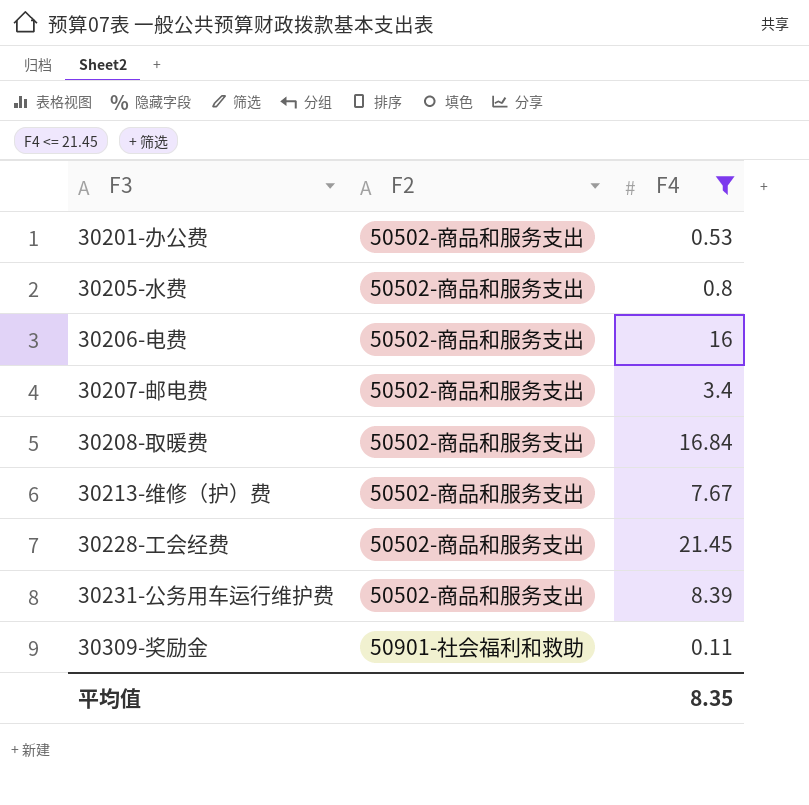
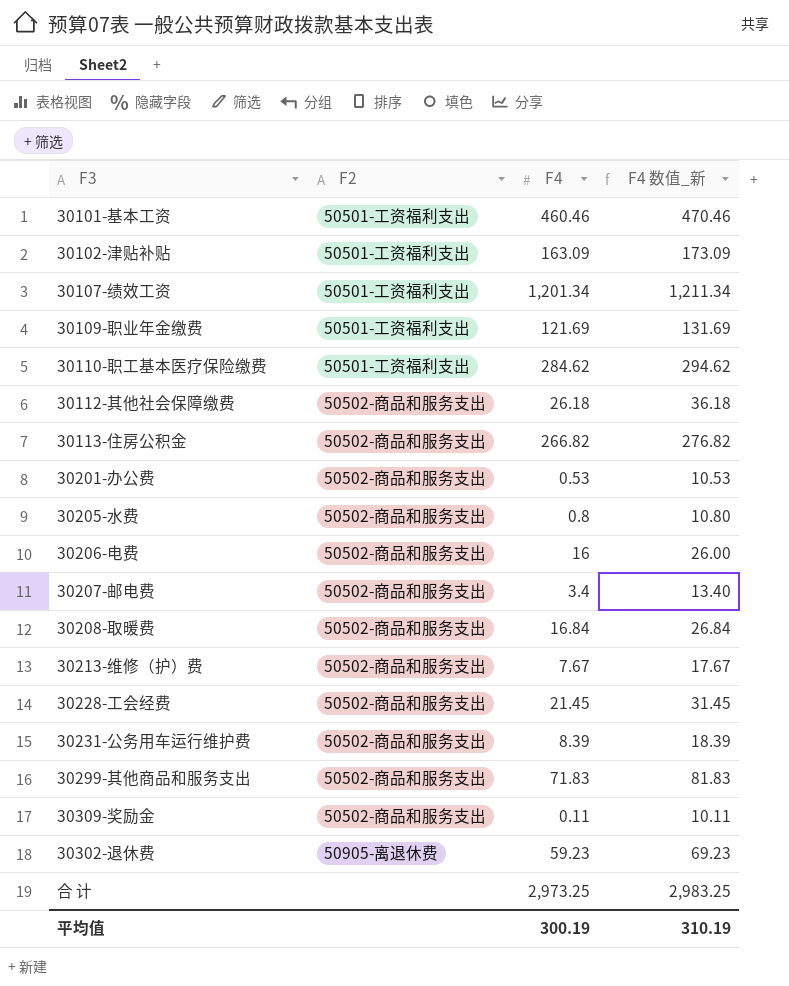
filter: F4 <= 21.45 -> none
column F4 数值_新 | formula: none -> [F4] + 10
30309-奖励金 | F2: 50901-社会福利和救助 -> 50502-商品和服务支出
平均值 | F4: 8.35 -> 300.19

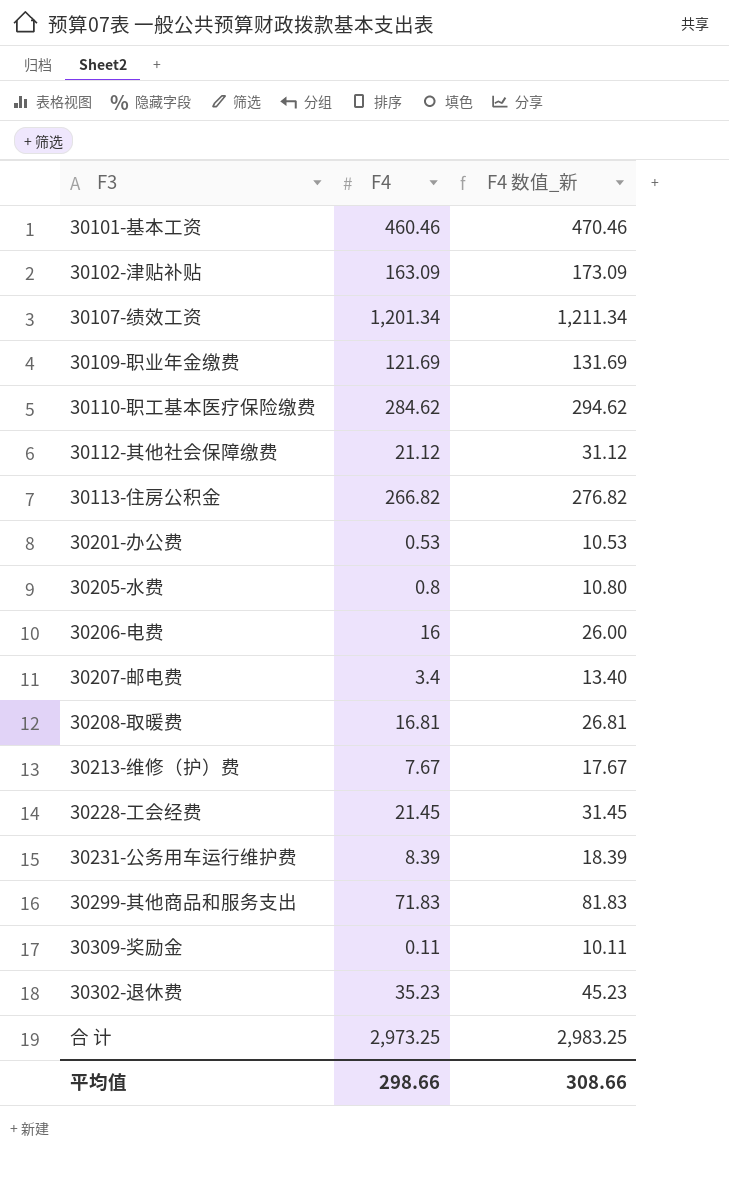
column F2 | position: 2 -> none
30112-其他社会保障缴费 | F4: 26.18 -> 21.12
30112-其他社会保障缴费 | F4 数值_新: 36.18 -> 31.12
30208-取暖费 | F4: 16.84 -> 16.81
30208-取暖费 | F4 数值_新: 26.84 -> 26.81
30302-退休费 | F4: 59.23 -> 35.23
30302-退休费 | F4 数值_新: 69.23 -> 45.23
平均值 | F4: 300.19 -> 298.66
平均值 | F4 数值_新: 310.19 -> 308.66

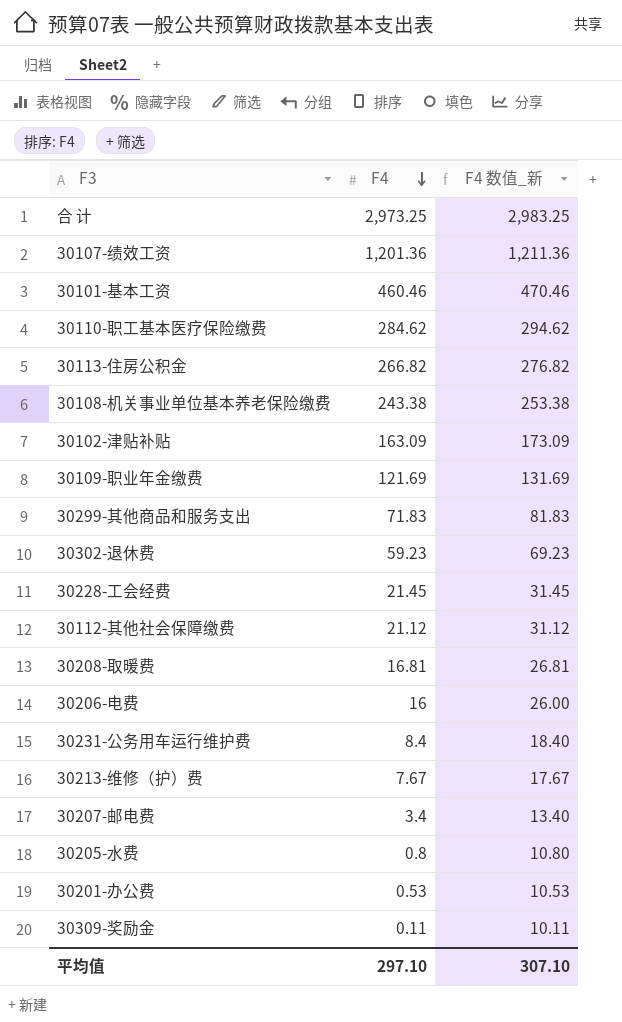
row order: none -> F4 descending
30107-绩效工资 | F4: 1,201.34 -> 1,201.36
30107-绩效工资 | F4 数值_新: 1,211.34 -> 1,211.36
row 30108-机关事业单位基本养老保险缴费: none -> 243.38 | 253.38
30302-退休费 | F4: 35.23 -> 59.23
30302-退休费 | F4 数值_新: 45.23 -> 69.23
30231-公务用车运行维护费 | F4: 8.39 -> 8.4
30231-公务用车运行维护费 | F4 数值_新: 18.39 -> 18.40
平均值 | F4: 298.66 -> 297.10
平均值 | F4 数值_新: 308.66 -> 307.10

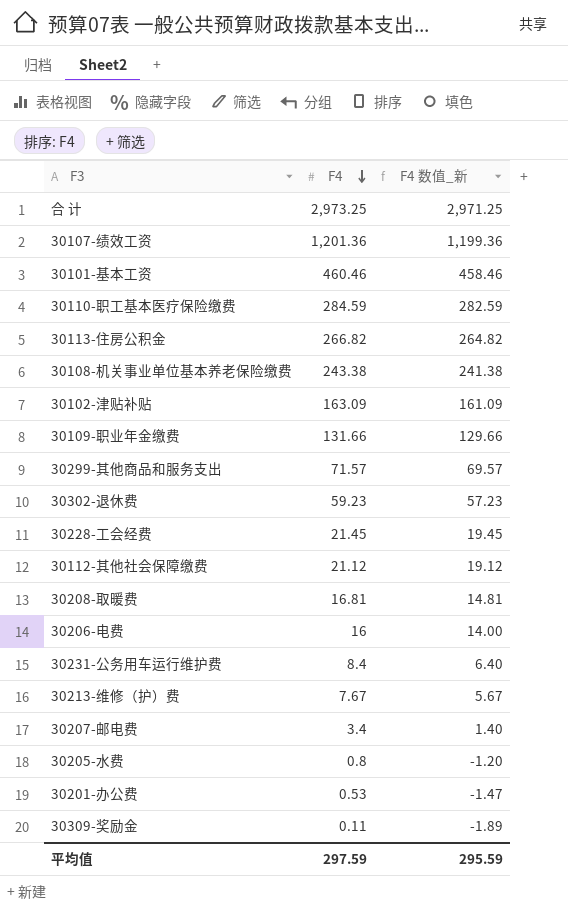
column F4 数值_新 | formula: [F4] + 10 -> [F4] - 2
30110-职工基本医疗保险缴费 | F4: 284.62 -> 284.59
30109-职业年金缴费 | F4: 121.69 -> 131.66
30299-其他商品和服务支出 | F4: 71.83 -> 71.57
平均值 | F4: 297.10 -> 297.59
平均值 | F4 数值_新: 307.10 -> 295.59

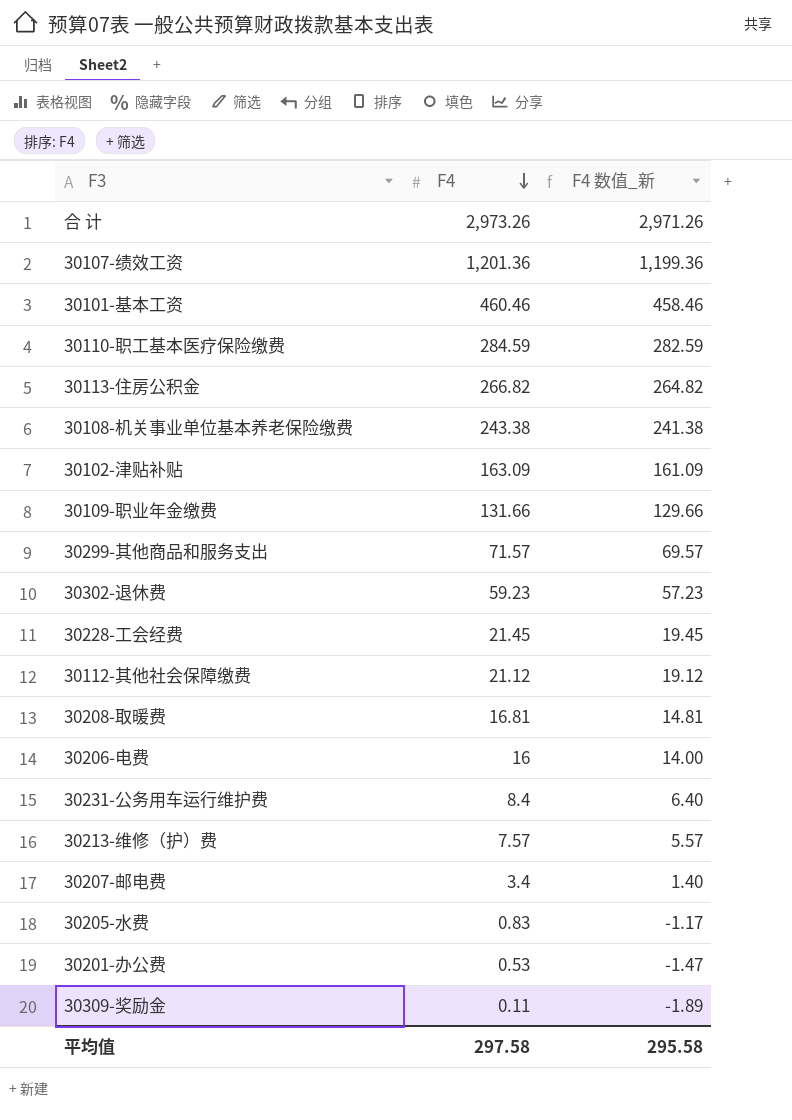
合 计 | F4: 2,973.25 -> 2,973.26
合 计 | F4 数值_新: 2,971.25 -> 2,971.26
30213-维修（护）费 | F4: 7.67 -> 7.57
30213-维修（护）费 | F4 数值_新: 5.67 -> 5.57
30205-水费 | F4: 0.8 -> 0.83
30205-水费 | F4 数值_新: -1.20 -> -1.17
平均值 | F4: 297.59 -> 297.58
平均值 | F4 数值_新: 295.59 -> 295.58

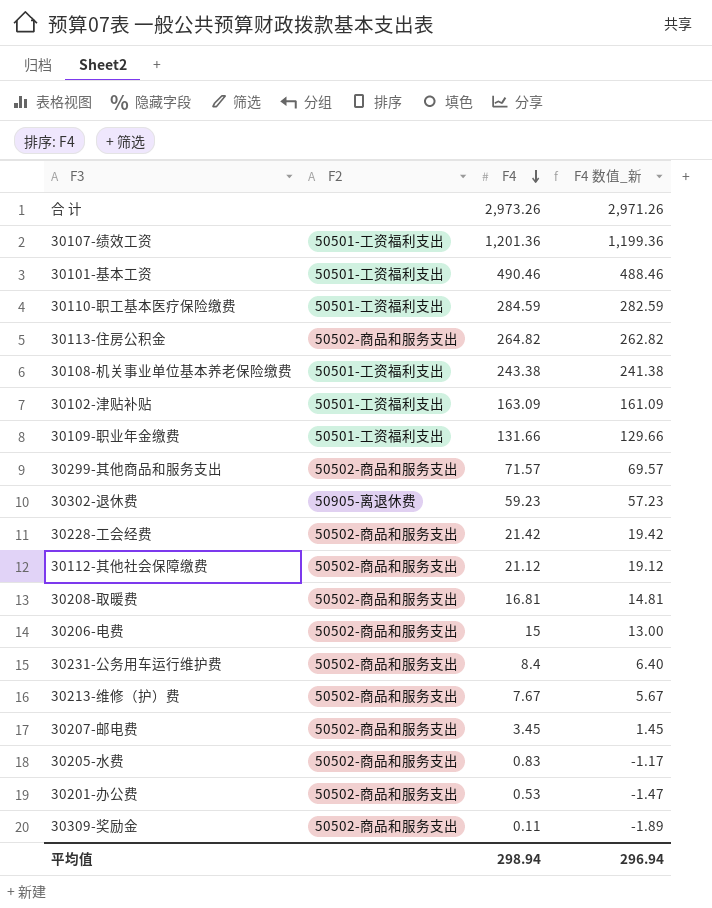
column F2 | position: none -> 2
30101-基本工资 | F4: 460.46 -> 490.46
30101-基本工资 | F4 数值_新: 458.46 -> 488.46
30113-住房公积金 | F4: 266.82 -> 264.82
30113-住房公积金 | F4 数值_新: 264.82 -> 262.82
30228-工会经费 | F4: 21.45 -> 21.42
30228-工会经费 | F4 数值_新: 19.45 -> 19.42
30206-电费 | F4: 16 -> 15
30206-电费 | F4 数值_新: 14.00 -> 13.00
30213-维修（护）费 | F4: 7.57 -> 7.67
30213-维修（护）费 | F4 数值_新: 5.57 -> 5.67
30207-邮电费 | F4: 3.4 -> 3.45
30207-邮电费 | F4 数值_新: 1.40 -> 1.45
平均值 | F4: 297.58 -> 298.94
平均值 | F4 数值_新: 295.58 -> 296.94

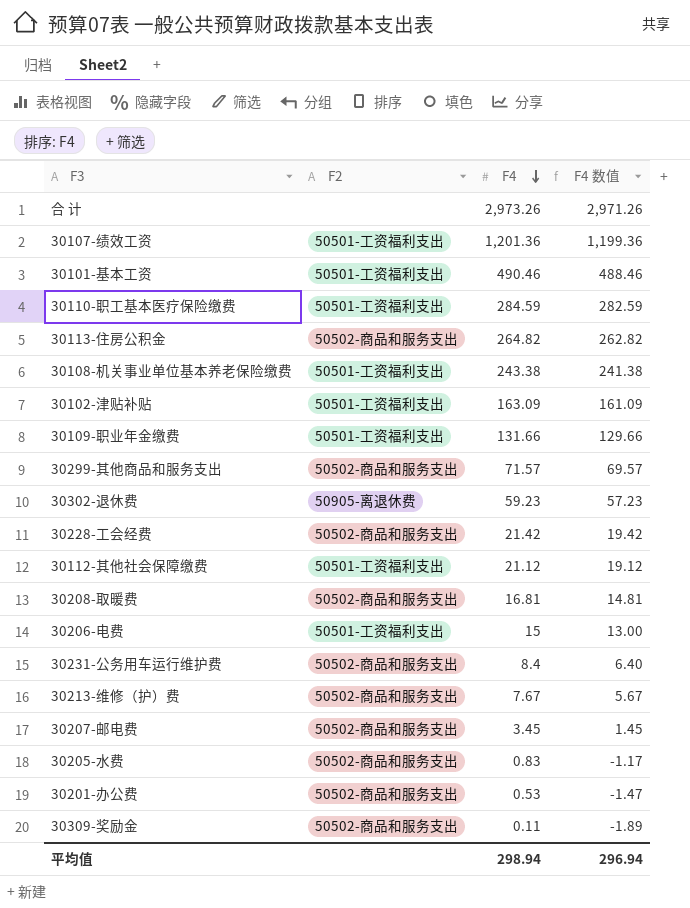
column name: F4 数值_新 -> F4 数值
30112-其他社会保障缴费 | F2: 50502-商品和服务支出 -> 50501-工资福利支出
30206-电费 | F2: 50502-商品和服务支出 -> 50501-工资福利支出

